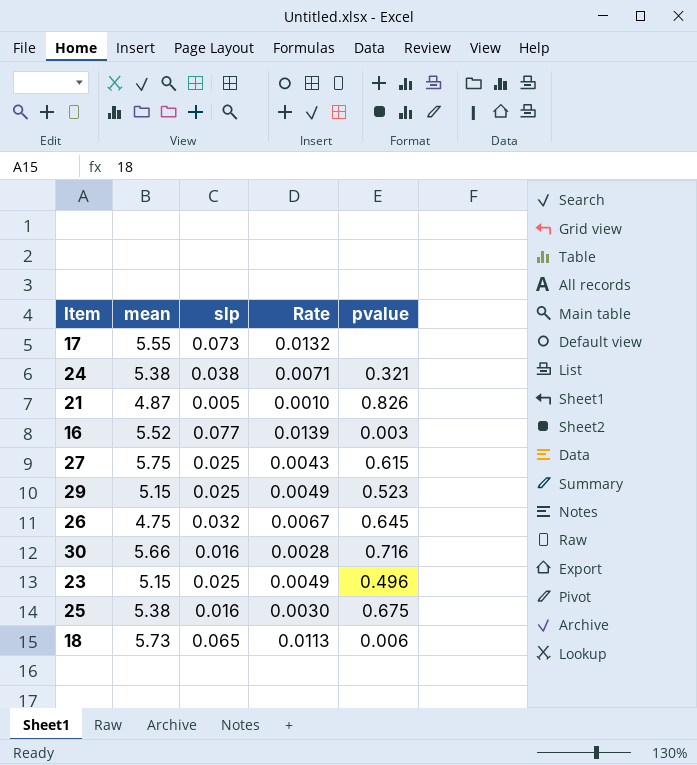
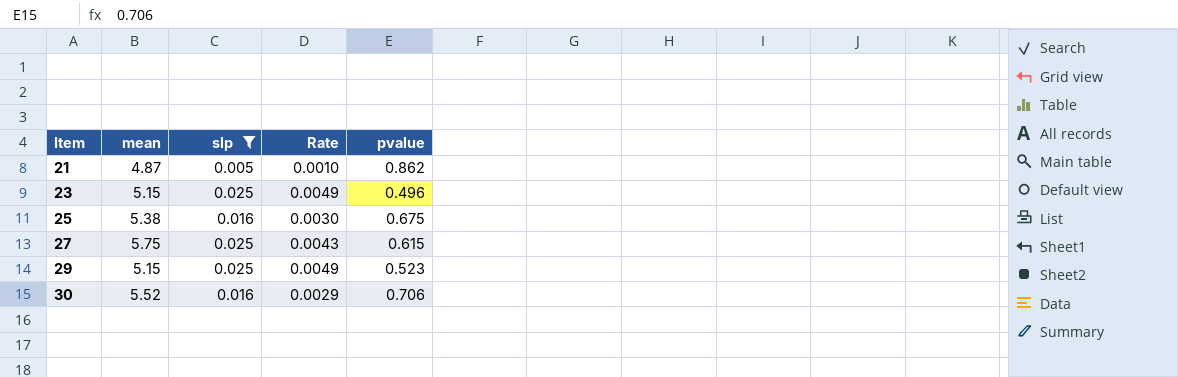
filter: none -> slp <= 0.025
row order: none -> Item ascending
21 | pvalue: 0.826 -> 0.862
30 | mean: 5.66 -> 5.52
30 | Rate: 0.0028 -> 0.0029
30 | pvalue: 0.716 -> 0.706

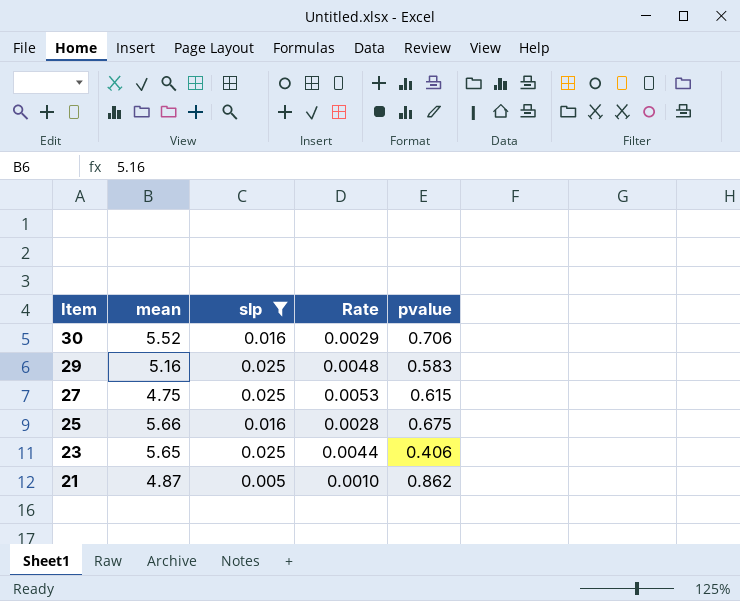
row order: Item ascending -> Item descending
29 | mean: 5.15 -> 5.16
29 | Rate: 0.0049 -> 0.0048
29 | pvalue: 0.523 -> 0.583
27 | mean: 5.75 -> 4.75
27 | Rate: 0.0043 -> 0.0053
25 | mean: 5.38 -> 5.66
25 | Rate: 0.0030 -> 0.0028
23 | mean: 5.15 -> 5.65
23 | Rate: 0.0049 -> 0.0044
23 | pvalue: 0.496 -> 0.406

